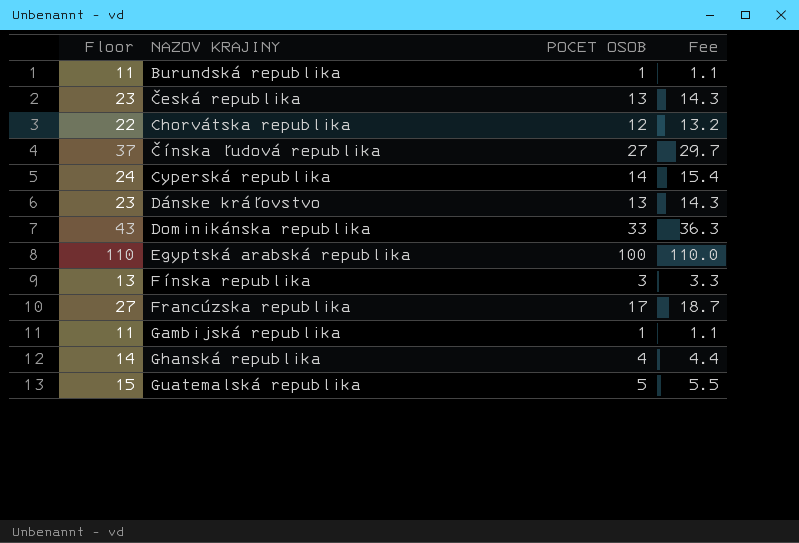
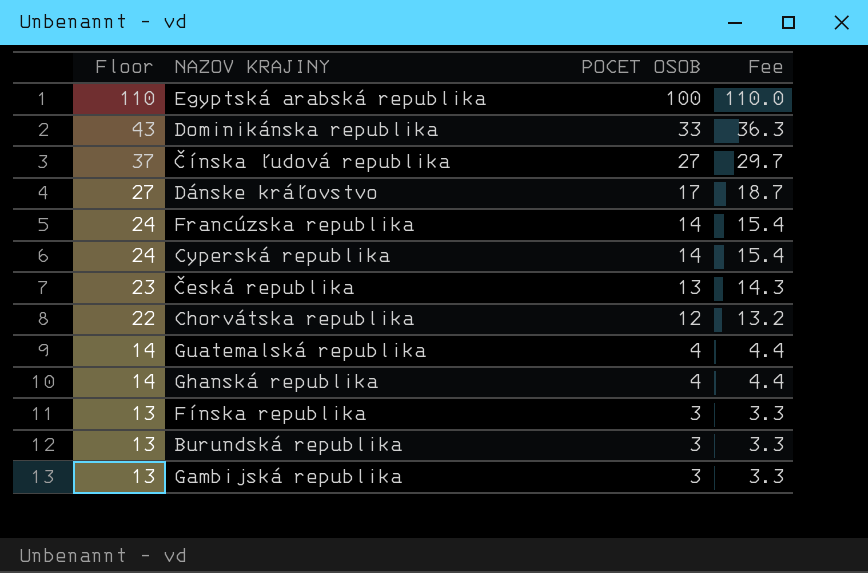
row order: NAZOV KRAJINY ascending -> Floor descending
Dánske kráľovstvo | Floor: 23 -> 27
Dánske kráľovstvo | POCET OSOB: 13 -> 17
Dánske kráľovstvo | Fee: 14.3 -> 18.7
Francúzska republika | Floor: 27 -> 24
Francúzska republika | POCET OSOB: 17 -> 14
Francúzska republika | Fee: 18.7 -> 15.4
Guatemalská republika | Floor: 15 -> 14
Guatemalská republika | POCET OSOB: 5 -> 4
Guatemalská republika | Fee: 5.5 -> 4.4
Burundská republika | Floor: 11 -> 13
Burundská republika | POCET OSOB: 1 -> 3
Burundská republika | Fee: 1.1 -> 3.3
Gambijská republika | Floor: 11 -> 13
Gambijská republika | POCET OSOB: 1 -> 3
Gambijská republika | Fee: 1.1 -> 3.3

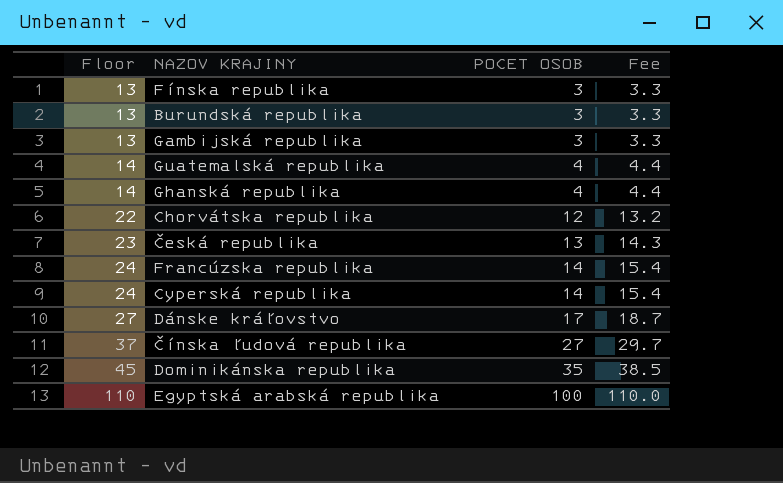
row order: Floor descending -> Floor ascending
Dominikánska republika | Floor: 43 -> 45
Dominikánska republika | POCET OSOB: 33 -> 35
Dominikánska republika | Fee: 36.3 -> 38.5

